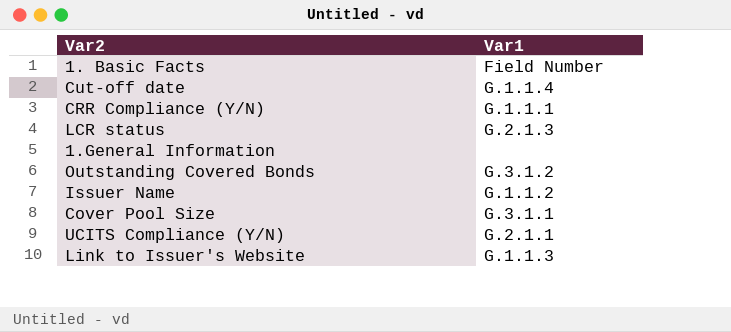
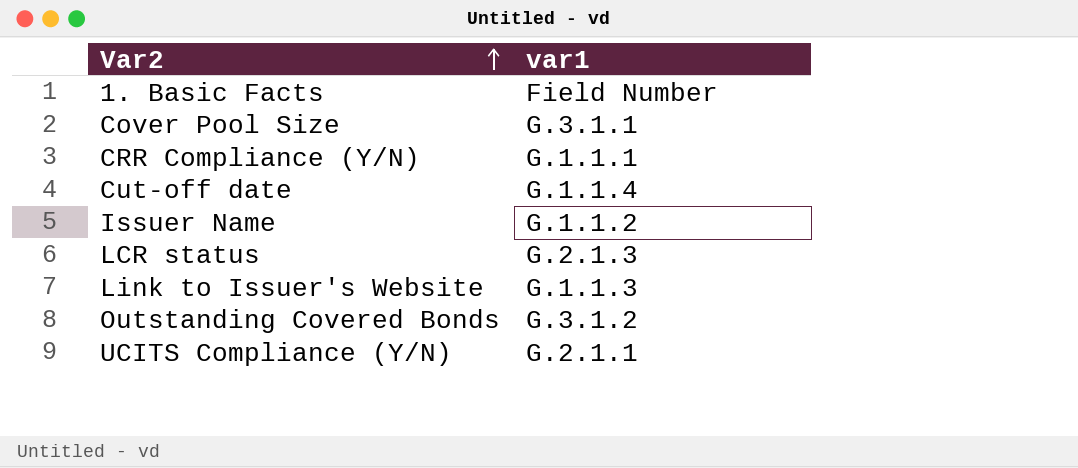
row order: none -> Var2 ascending
column name: Var1 -> var1
row 1.General Information: none -> none

